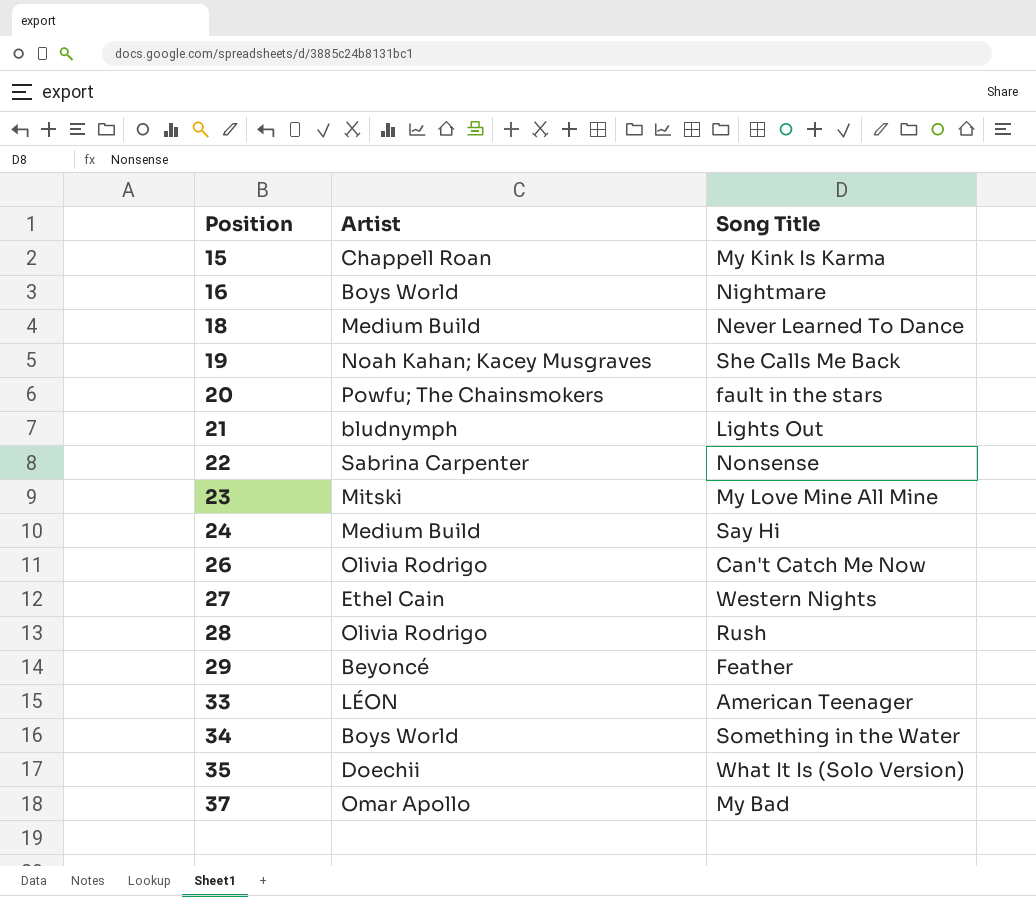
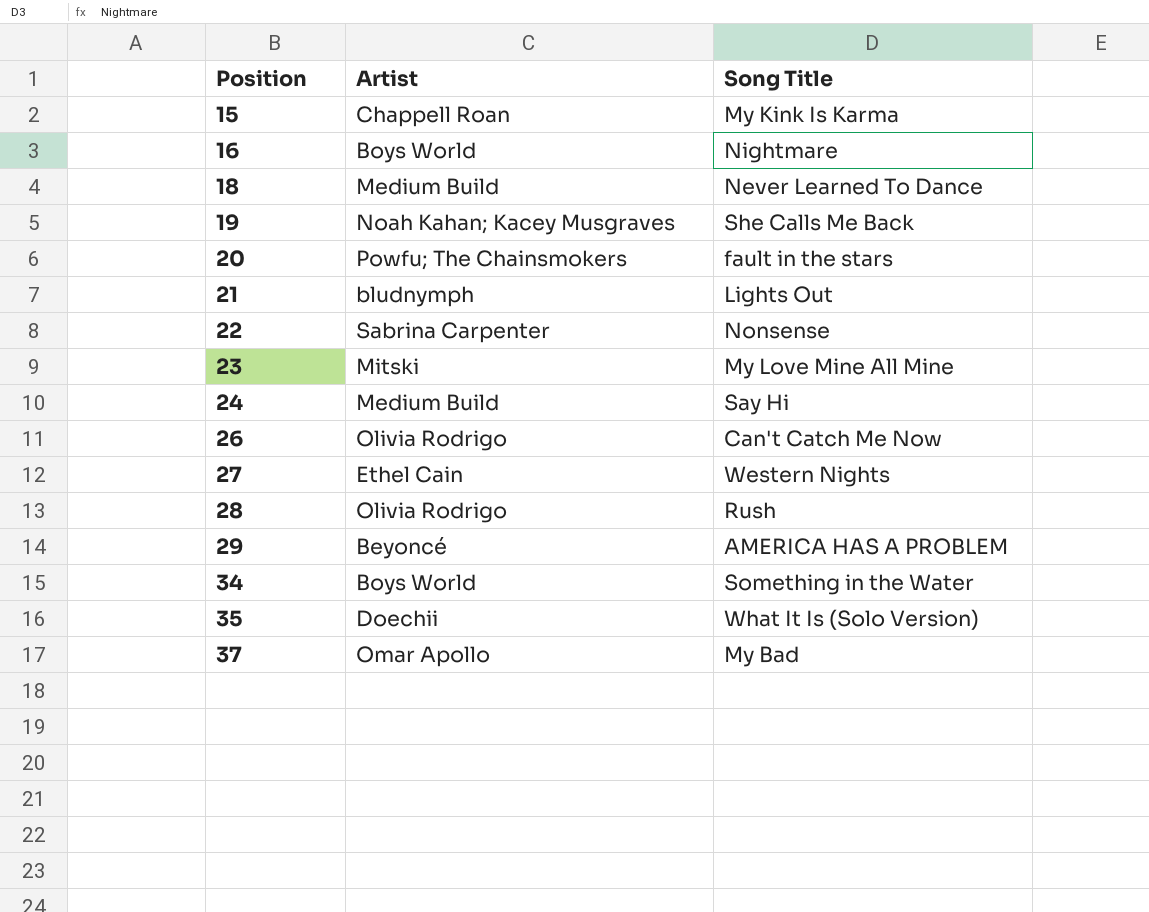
row 33: LÉON | American Teenager -> none
29 | Song Title: Feather -> AMERICA HAS A PROBLEM

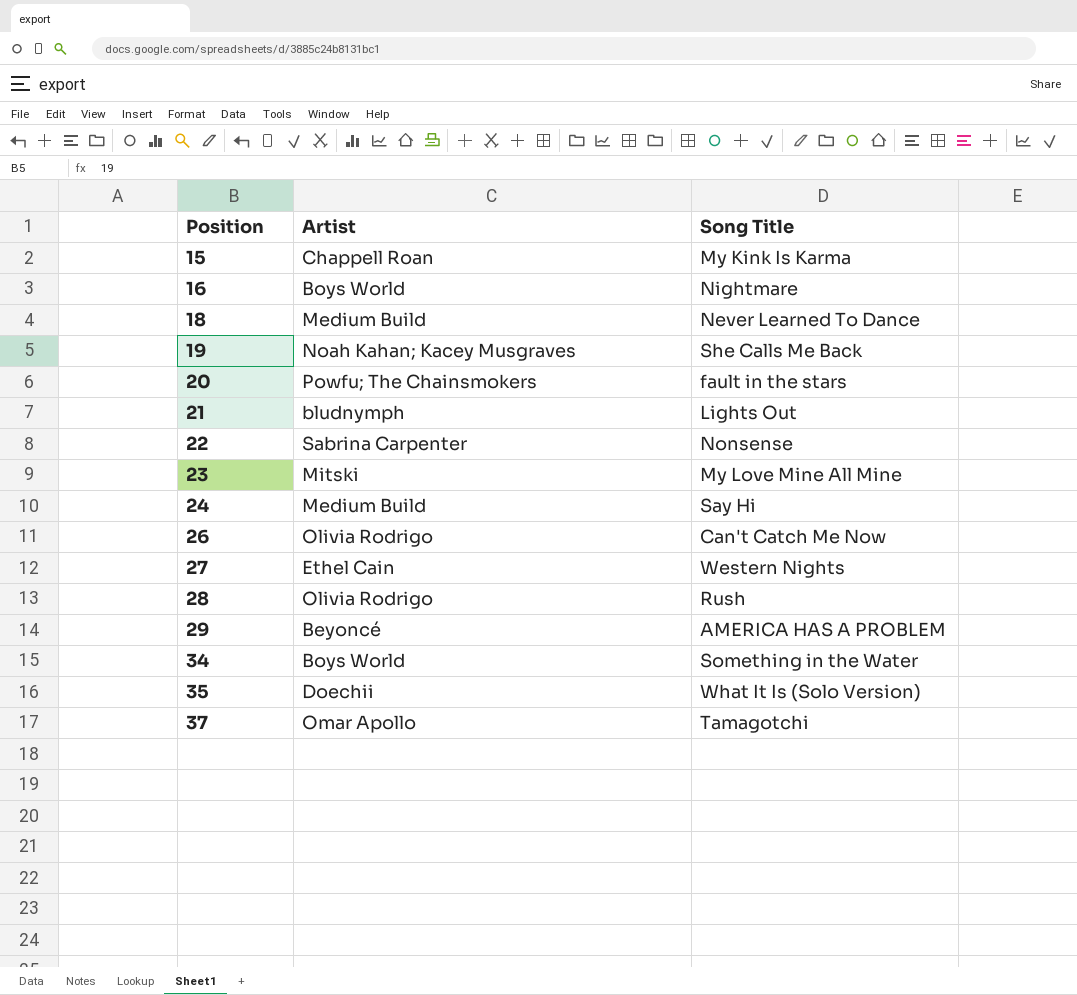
37 | Song Title: My Bad -> Tamagotchi

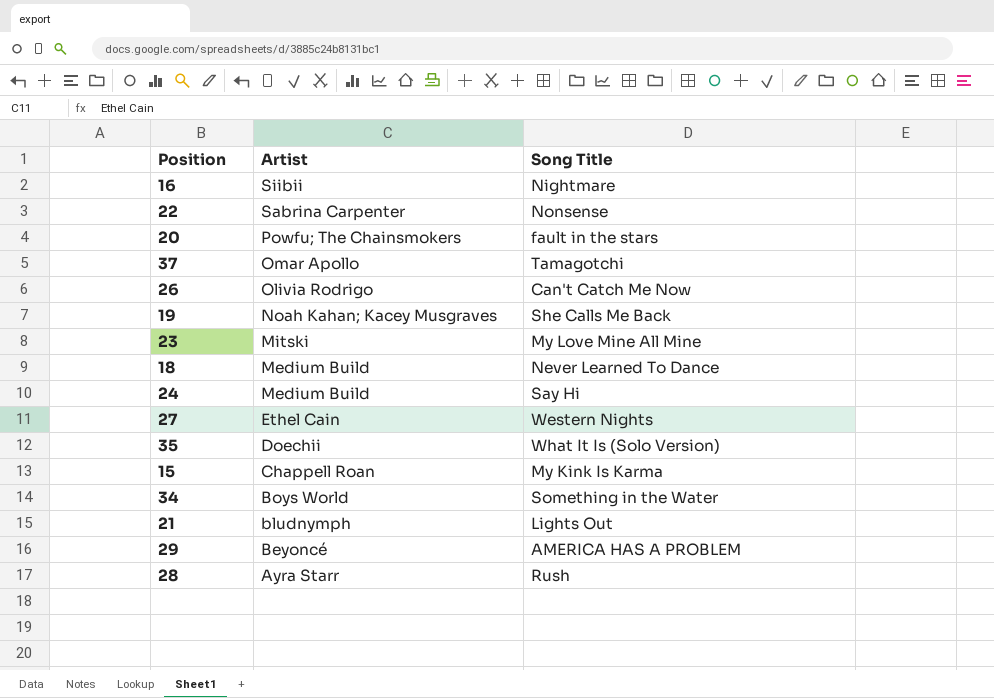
row order: Position ascending -> Artist descending
16 | Artist: Boys World -> Siibii
28 | Artist: Olivia Rodrigo -> Ayra Starr

